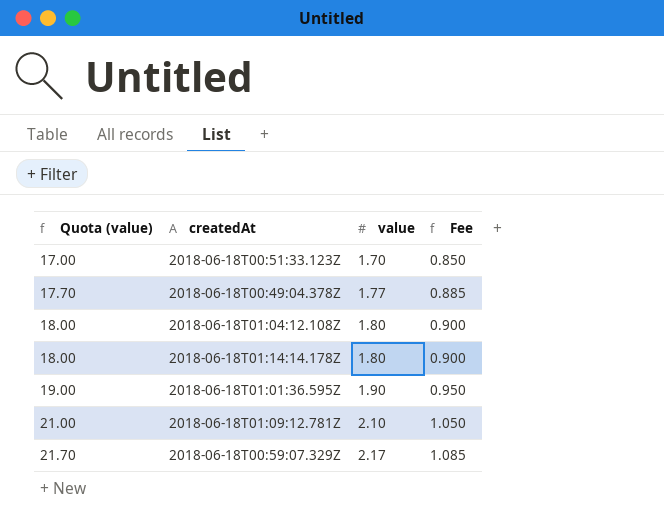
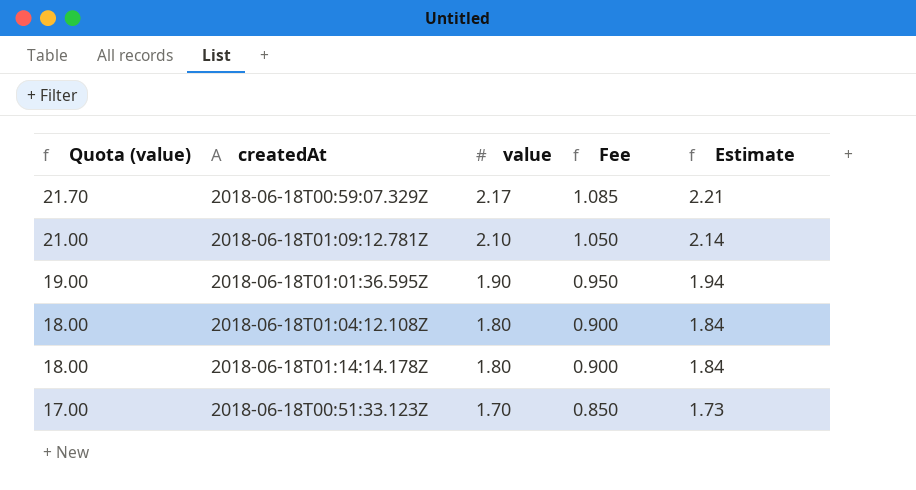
row order: Quota (value) ascending -> Quota (value) descending
column Estimate | formula: none -> [value] * 1.02
row 2018-06-18T00:49:04.378Z: 17.70 | 1.77 | 0.885 -> none

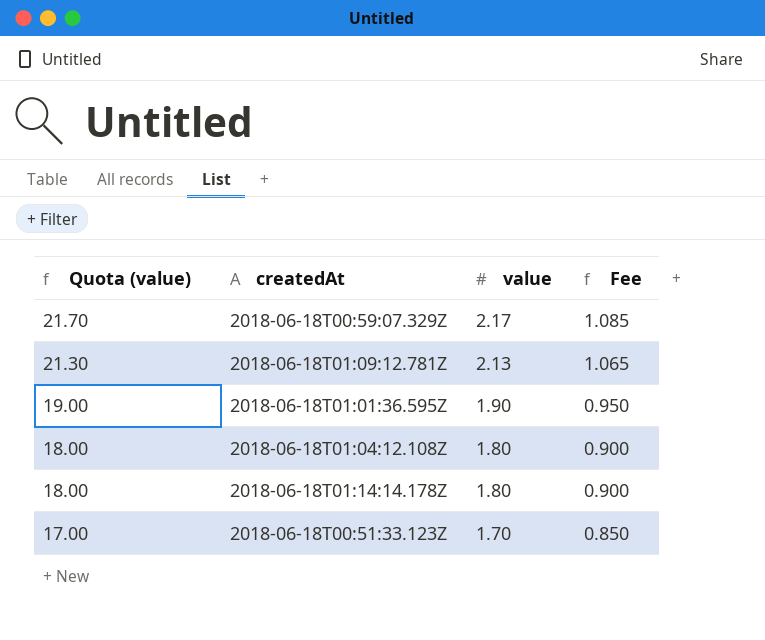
column Estimate | formula: [value] * 1.02 -> none
2018-06-18T01:09:12.781Z | Quota (value): 21.00 -> 21.30
2018-06-18T01:09:12.781Z | value: 2.10 -> 2.13
2018-06-18T01:09:12.781Z | Fee: 1.050 -> 1.065

